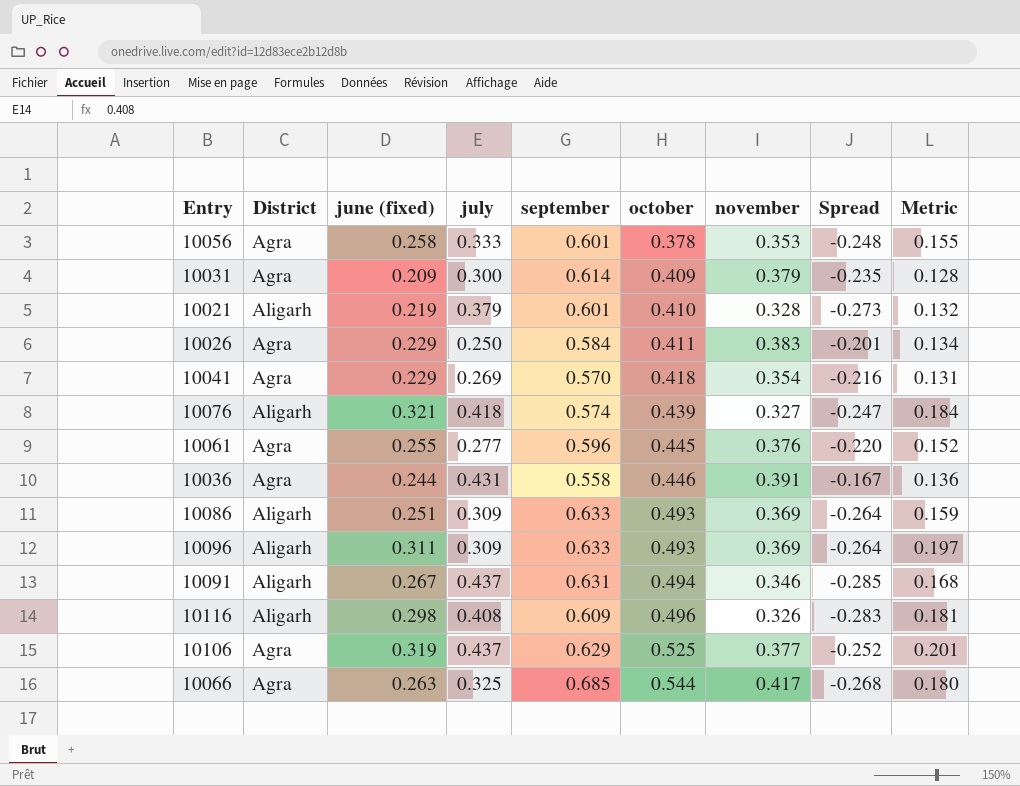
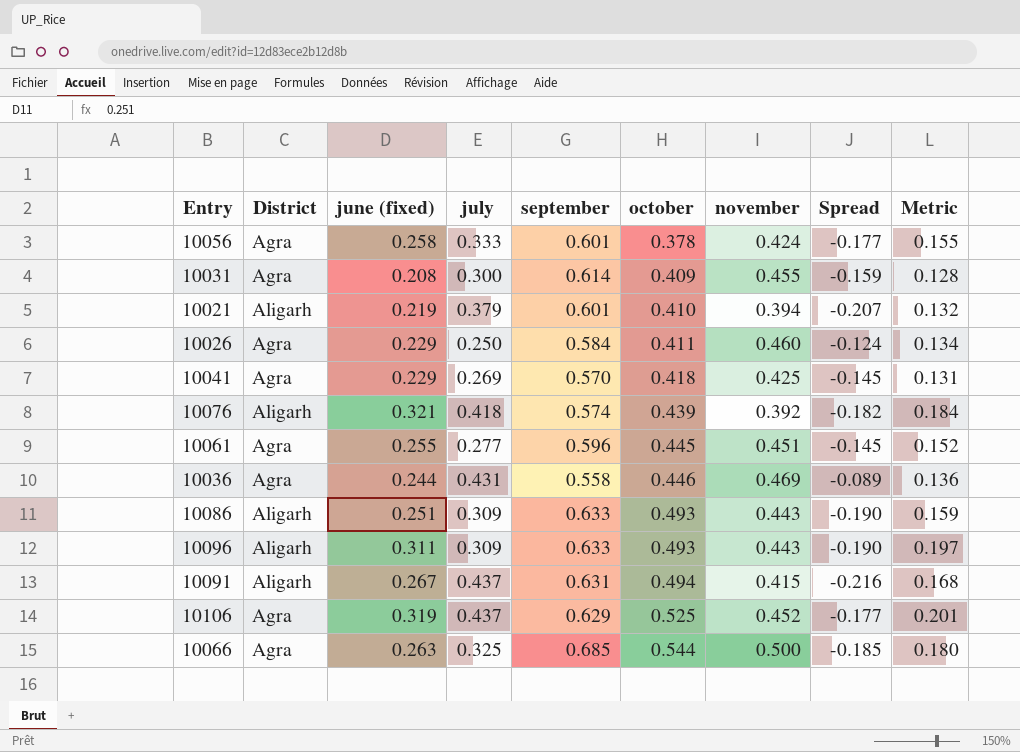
row 10116: Aligarh | 0.298 | 0.408 | 0.609 | 0.496 | 0.326 | -0.283 | 0.181 -> none
10056 | november: 0.353 -> 0.424
10056 | Spread: -0.248 -> -0.177
10031 | june (fixed): 0.209 -> 0.208
10031 | november: 0.379 -> 0.455
10031 | Spread: -0.235 -> -0.159
10021 | november: 0.328 -> 0.394
10021 | Spread: -0.273 -> -0.207
10026 | november: 0.383 -> 0.460
10026 | Spread: -0.201 -> -0.124
10041 | november: 0.354 -> 0.425
10041 | Spread: -0.216 -> -0.145
10076 | november: 0.327 -> 0.392
10076 | Spread: -0.247 -> -0.182
10061 | november: 0.376 -> 0.451
10061 | Spread: -0.220 -> -0.145
10036 | november: 0.391 -> 0.469
10036 | Spread: -0.167 -> -0.089
10086 | november: 0.369 -> 0.443
10086 | Spread: -0.264 -> -0.190
10096 | november: 0.369 -> 0.443
10096 | Spread: -0.264 -> -0.190
10091 | november: 0.346 -> 0.415
10091 | Spread: -0.285 -> -0.216
10106 | november: 0.377 -> 0.452
10106 | Spread: -0.252 -> -0.177
10066 | november: 0.417 -> 0.500
10066 | Spread: -0.268 -> -0.185

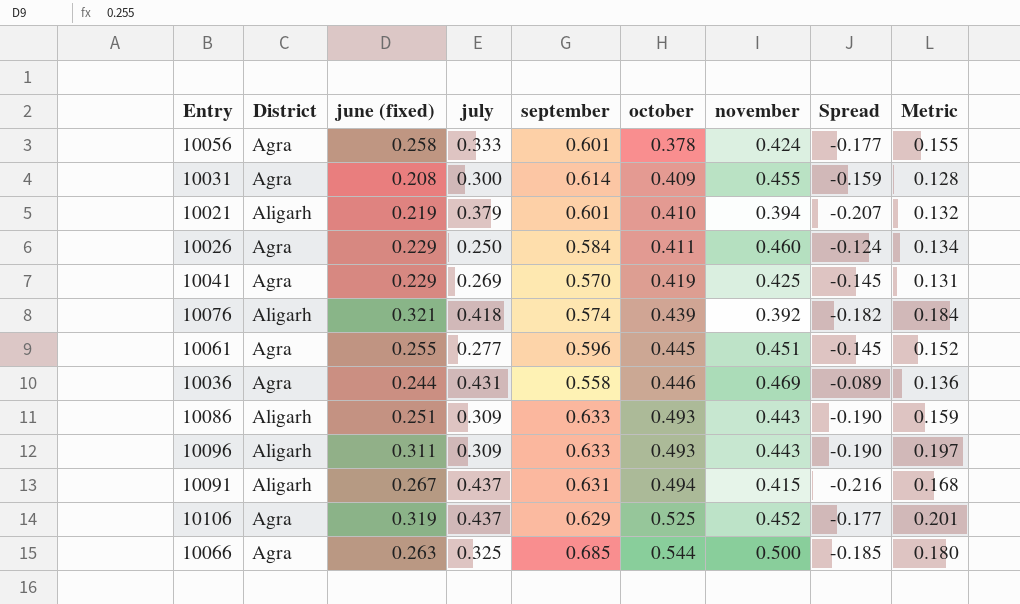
10041 | october: 0.418 -> 0.419

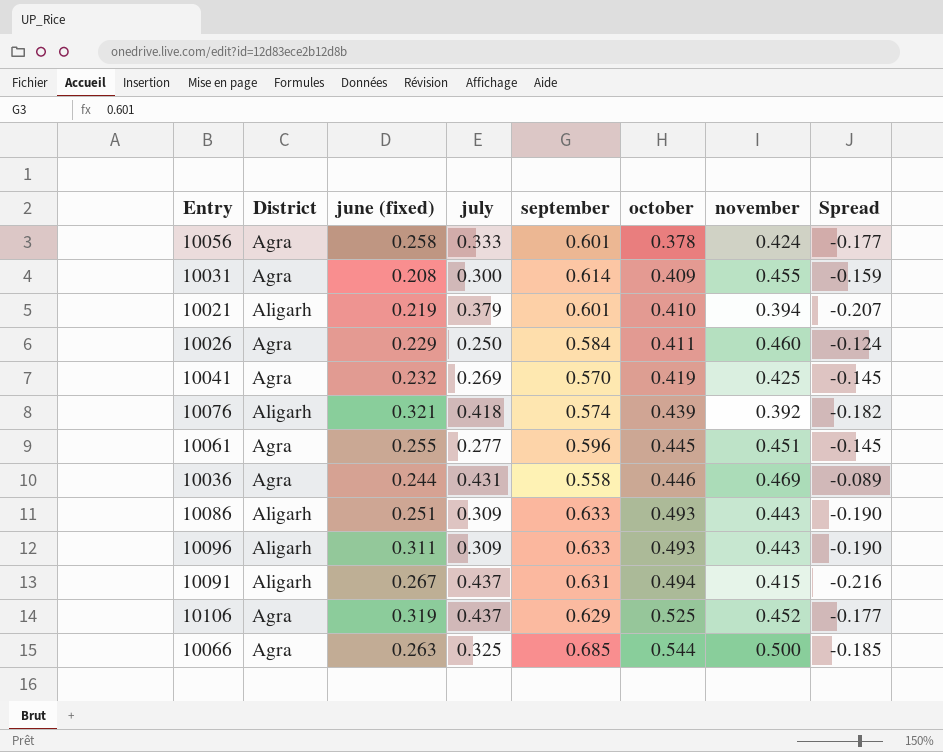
column Metric | formula: [june (fixed)] * [september] -> none
10041 | june (fixed): 0.229 -> 0.232

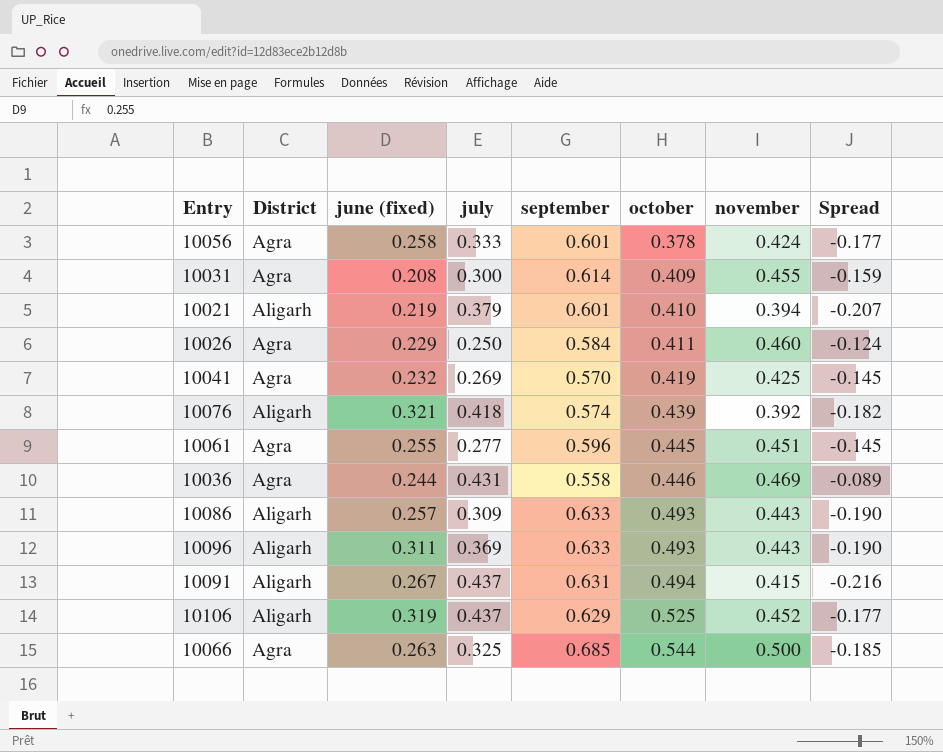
10086 | june (fixed): 0.251 -> 0.257
10096 | july: 0.309 -> 0.369
10106 | District: Agra -> Aligarh

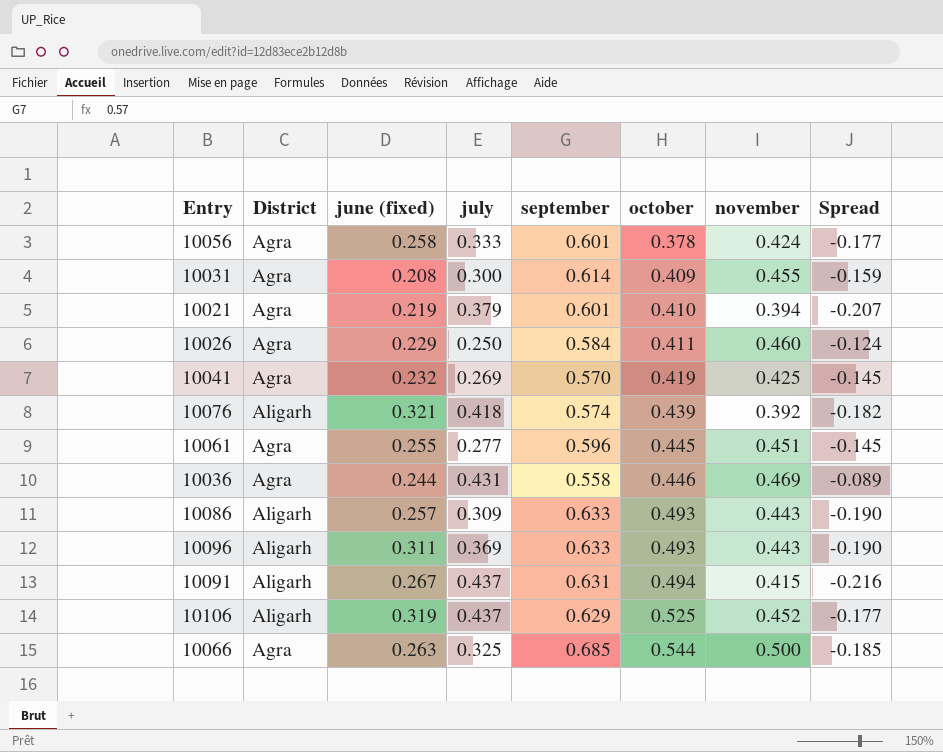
10021 | District: Aligarh -> Agra

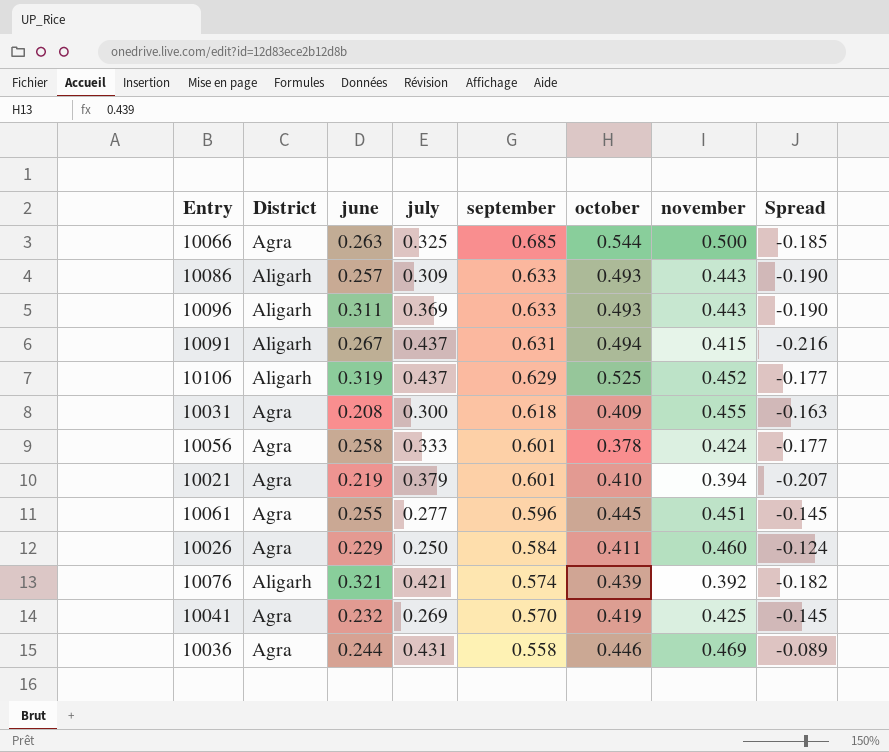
row order: october ascending -> september descending
column name: june (fixed) -> june
10031 | september: 0.614 -> 0.618
10031 | Spread: -0.159 -> -0.163
10076 | july: 0.418 -> 0.421

